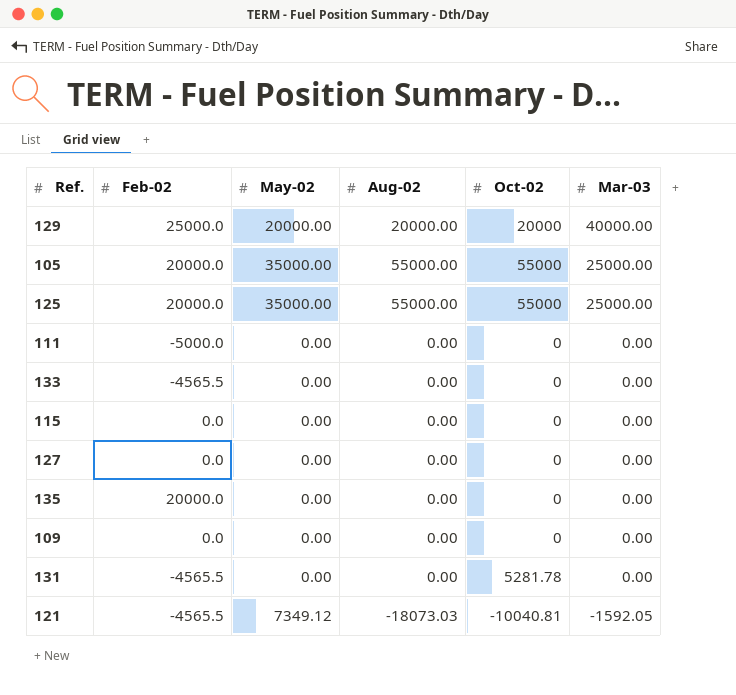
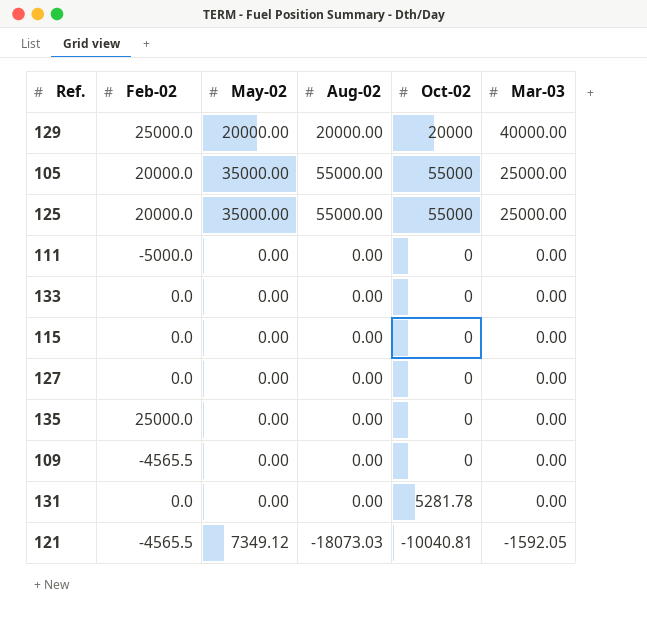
133 | Feb-02: -4565.5 -> 0.0
135 | Feb-02: 20000.0 -> 25000.0
109 | Feb-02: 0.0 -> -4565.5
131 | Feb-02: -4565.5 -> 0.0

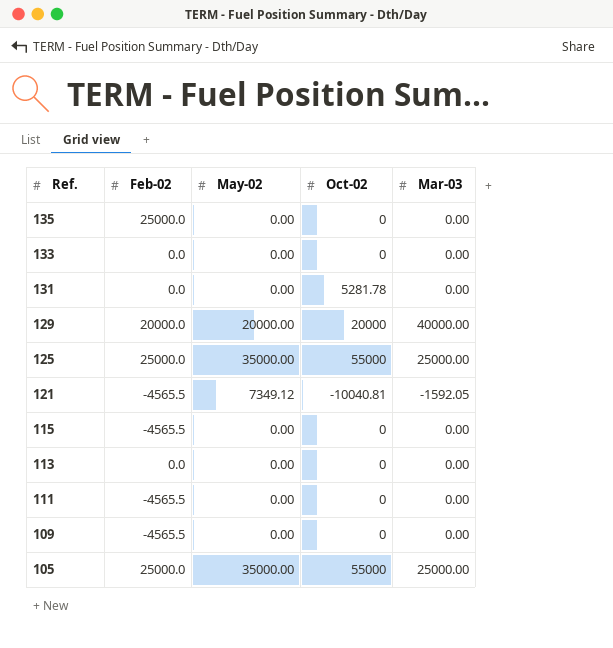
row order: Mar-03 descending -> Ref. descending
column Aug-02 | position: 4 -> none
row 127: 0.0 | 0.00 | 0.00 | 0 | 0.00 -> none
129 | Feb-02: 25000.0 -> 20000.0
125 | Feb-02: 20000.0 -> 25000.0
115 | Feb-02: 0.0 -> -4565.5
row 113: none -> 0.0 | 0.00 | 0 | 0.00
111 | Feb-02: -5000.0 -> -4565.5
105 | Feb-02: 20000.0 -> 25000.0

